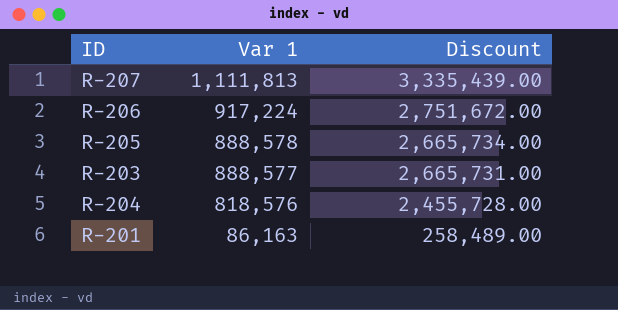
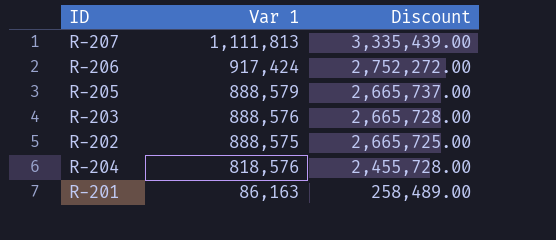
R-206 | Var 1: 917,224 -> 917,424
R-206 | Discount: 2,751,672.00 -> 2,752,272.00
R-205 | Var 1: 888,578 -> 888,579
R-205 | Discount: 2,665,734.00 -> 2,665,737.00
R-203 | Var 1: 888,577 -> 888,576
R-203 | Discount: 2,665,731.00 -> 2,665,728.00
row R-202: none -> 888,575 | 2,665,725.00

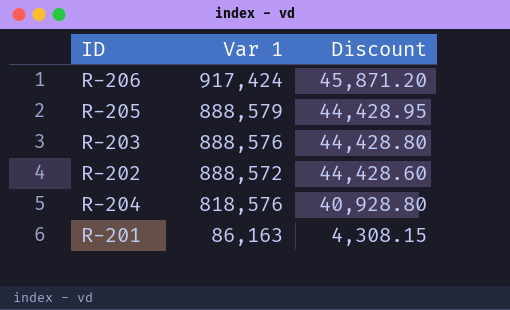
column Discount | formula: [Var 1] * 3 -> [Var 1] * 0.05
row R-207: 1,111,813 | 3,335,439.00 -> none
R-202 | Var 1: 888,575 -> 888,572

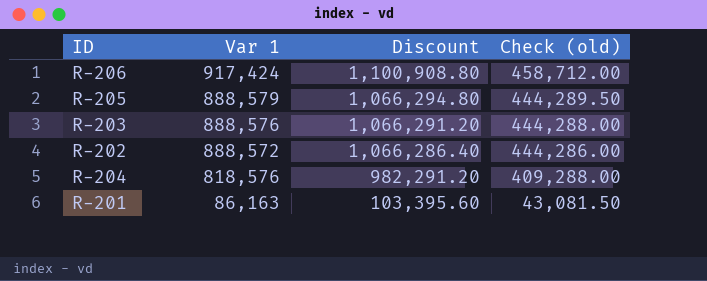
column Discount | formula: [Var 1] * 0.05 -> [Var 1] * 1.2
column Check (old) | formula: none -> [Var 1] * 0.5

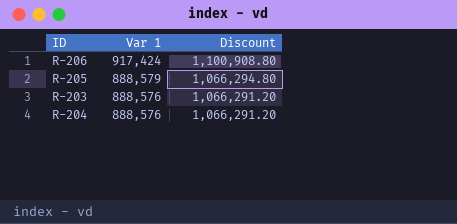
column Check (old) | formula: [Var 1] * 0.5 -> none
row R-202: 888,572 | 1,066,286.40 | 444,286.00 -> none
row R-201: 86,163 | 103,395.60 | 43,081.50 -> none
R-204 | Var 1: 818,576 -> 888,576
R-204 | Discount: 982,291.20 -> 1,066,291.20

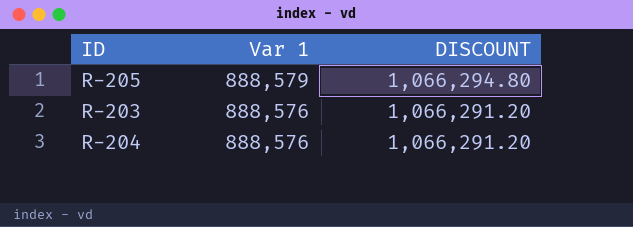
column name: Discount -> DISCOUNT
row R-206: 917,424 | 1,100,908.80 -> none

